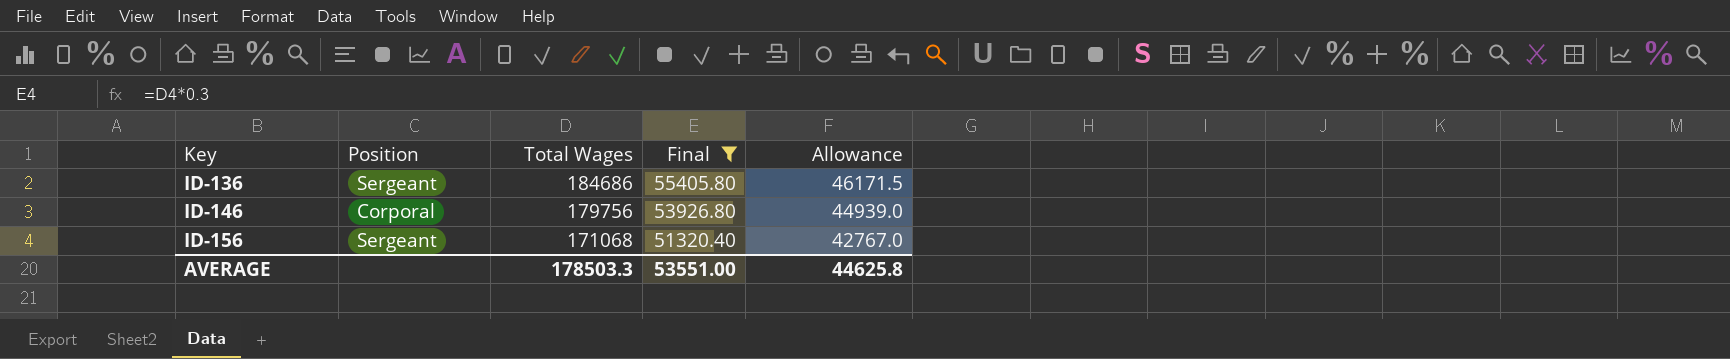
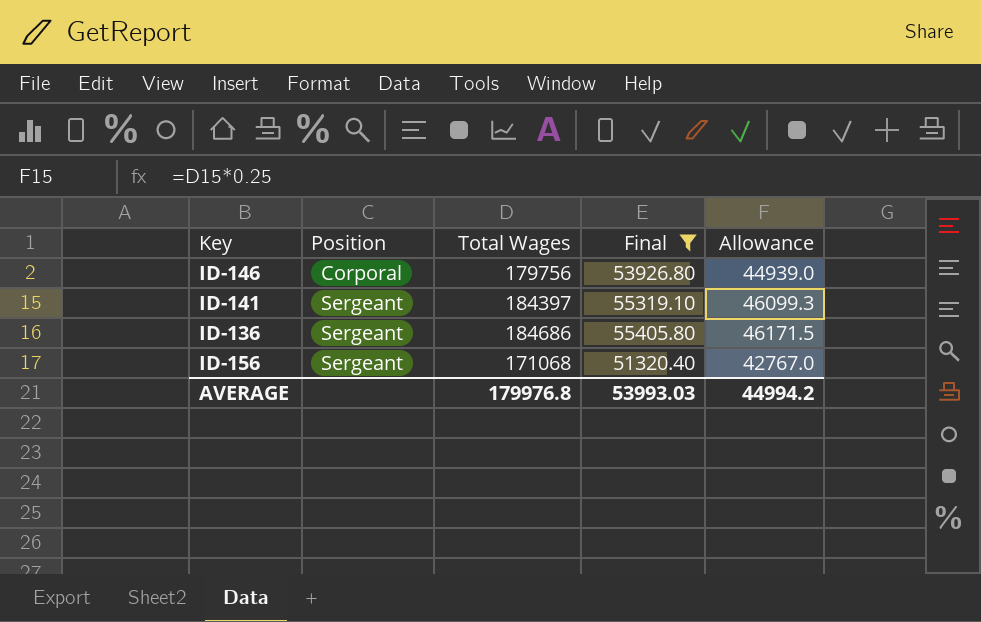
row order: Key ascending -> Position ascending
row ID-141: none -> Sergeant | 184397 | 55319.10 | 46099.3
AVERAGE | Total Wages: 178503.3 -> 179976.8
AVERAGE | Final: 53551.00 -> 53993.03
AVERAGE | Allowance: 44625.8 -> 44994.2

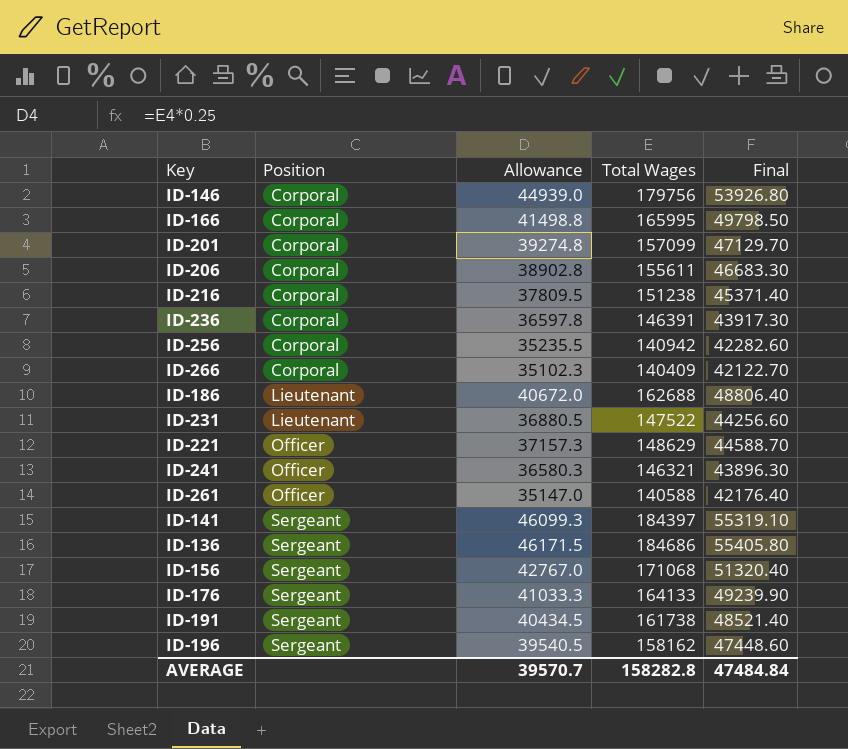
filter: Final >= 51320.40 -> none
column Allowance | position: 5 -> 3
AVERAGE | Allowance: 44994.2 -> 39570.7
AVERAGE | Total Wages: 179976.8 -> 158282.8
AVERAGE | Final: 53993.03 -> 47484.84

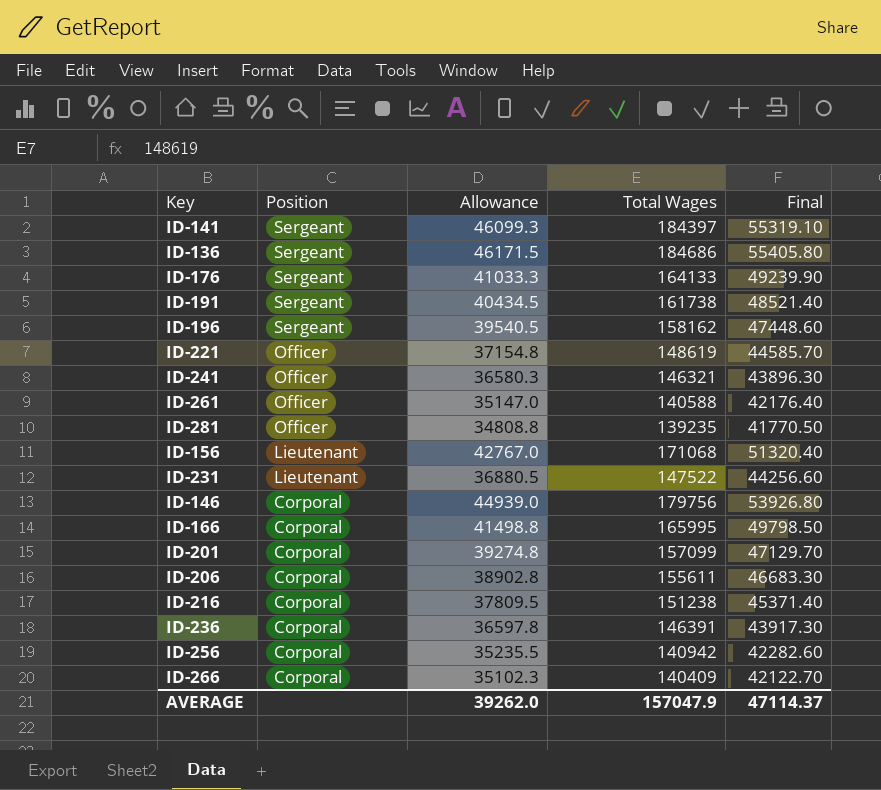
row order: Position ascending -> Position descending
row ID-186: Lieutenant | 40672.0 | 162688 | 48806.40 -> none
ID-221 | Allowance: 37157.3 -> 37154.8
ID-221 | Total Wages: 148629 -> 148619
ID-221 | Final: 44588.70 -> 44585.70
row ID-281: none -> Officer | 34808.8 | 139235 | 41770.50
ID-156 | Position: Sergeant -> Lieutenant
AVERAGE | Allowance: 39570.7 -> 39262.0
AVERAGE | Total Wages: 158282.8 -> 157047.9
AVERAGE | Final: 47484.84 -> 47114.37

